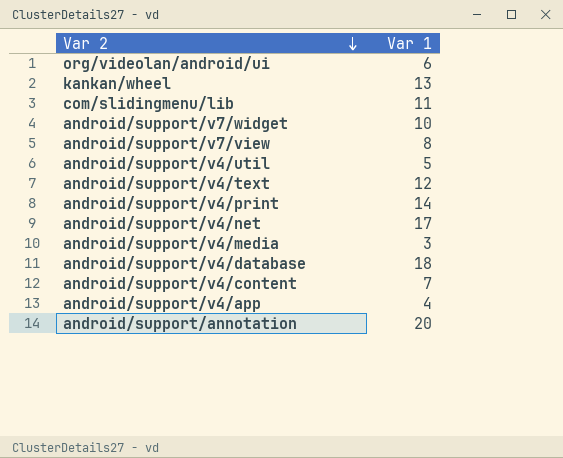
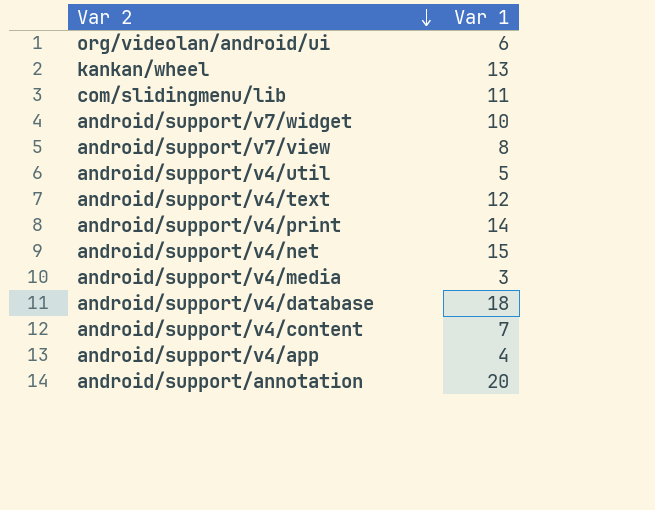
android/support/v4/net | Var 1: 17 -> 15

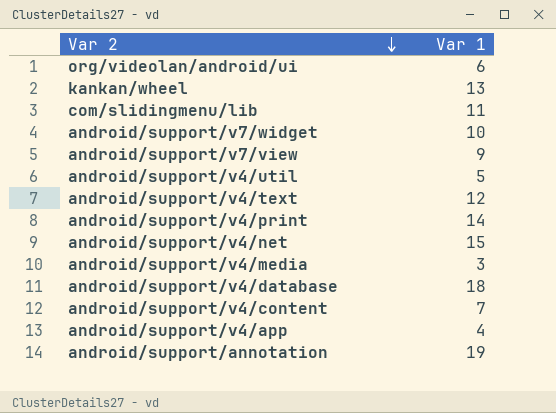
android/support/v7/view | Var 1: 8 -> 9
android/support/annotation | Var 1: 20 -> 19

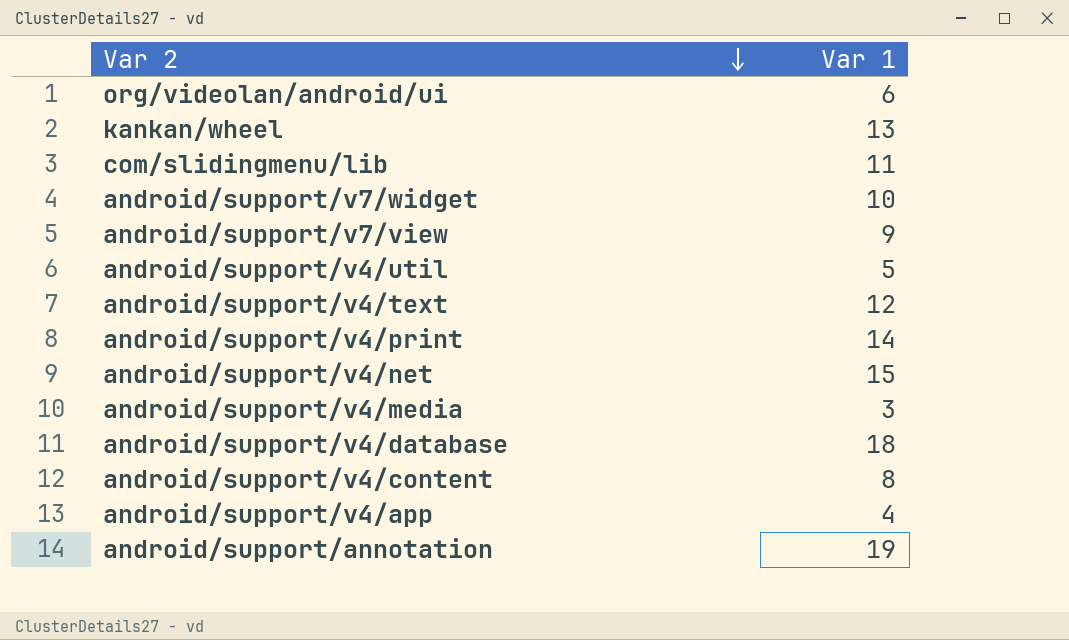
android/support/v4/content | Var 1: 7 -> 8

